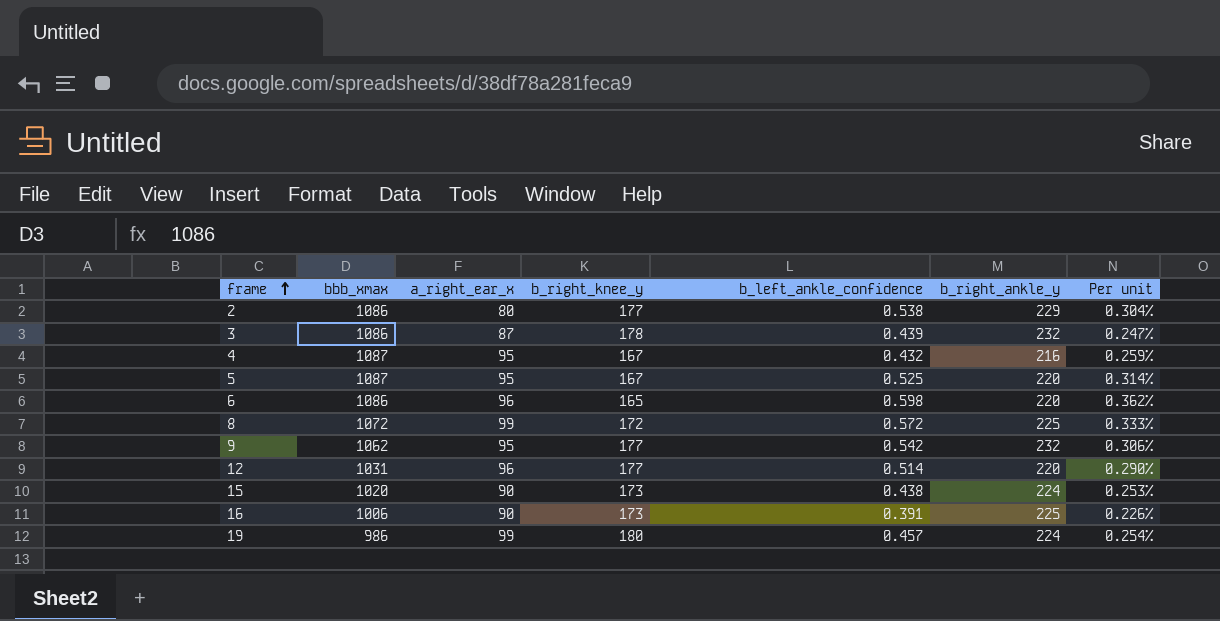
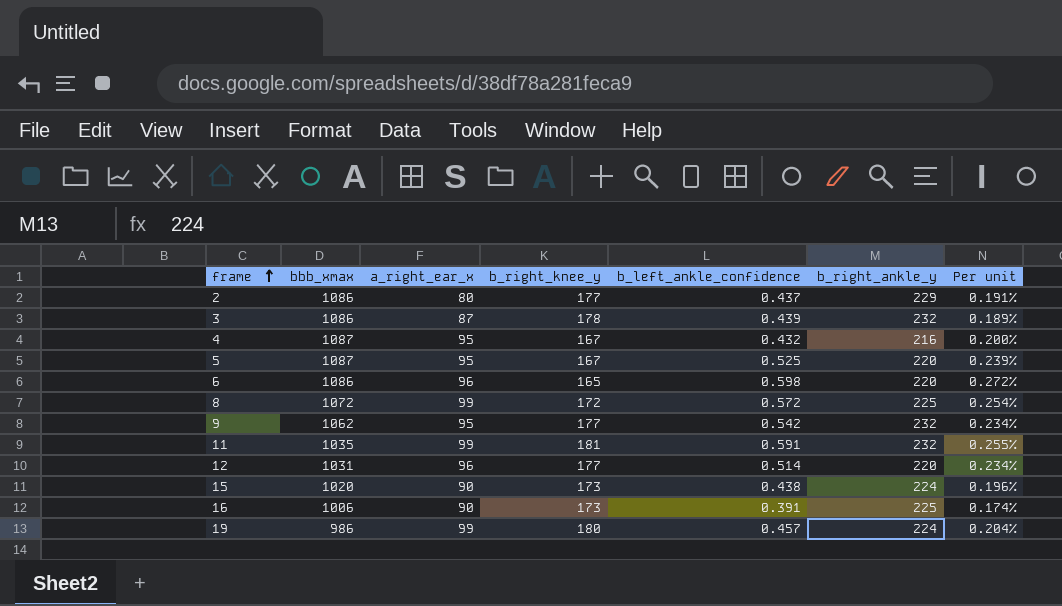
column Per unit | formula: [b_left_ankle_confidence] / [b_right_knee_y] -> [b_left_ankle_confidence] / [b_right_ankle_y]
2 | b_left_ankle_confidence: 0.538 -> 0.437
row 11: none -> 1035 | 99 | 181 | 0.591 | 232 | 0.255%

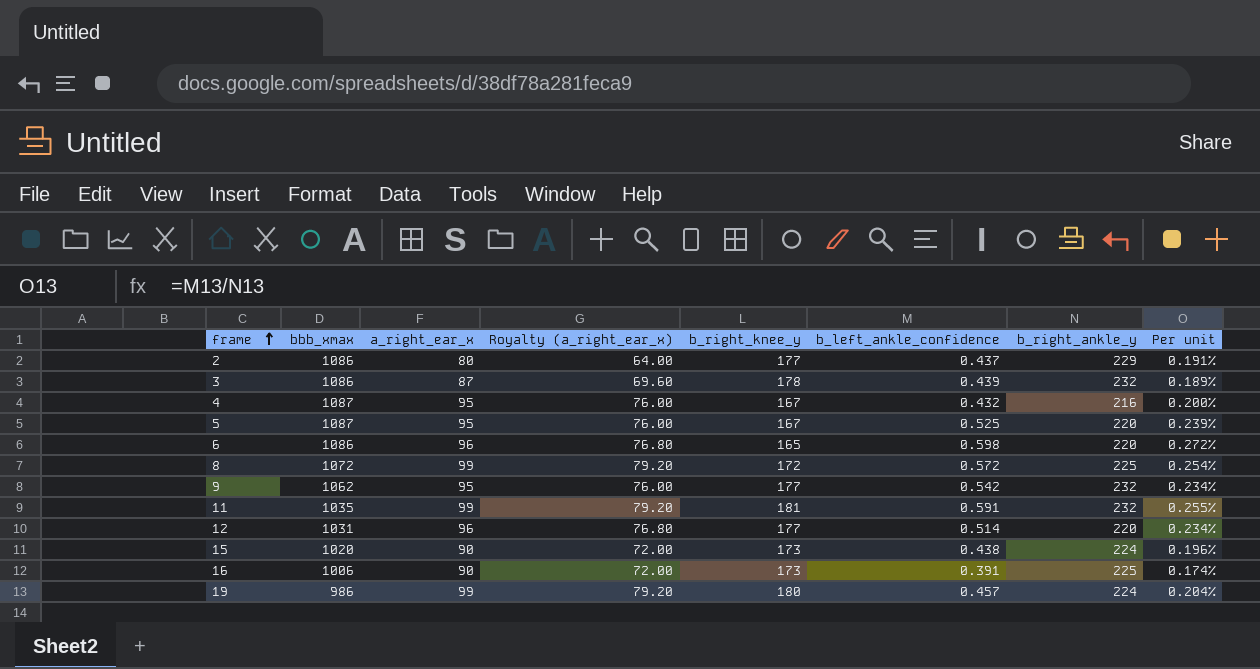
column Royalty (a_right_ear_x) | formula: none -> [a_right_ear_x] * 0.8

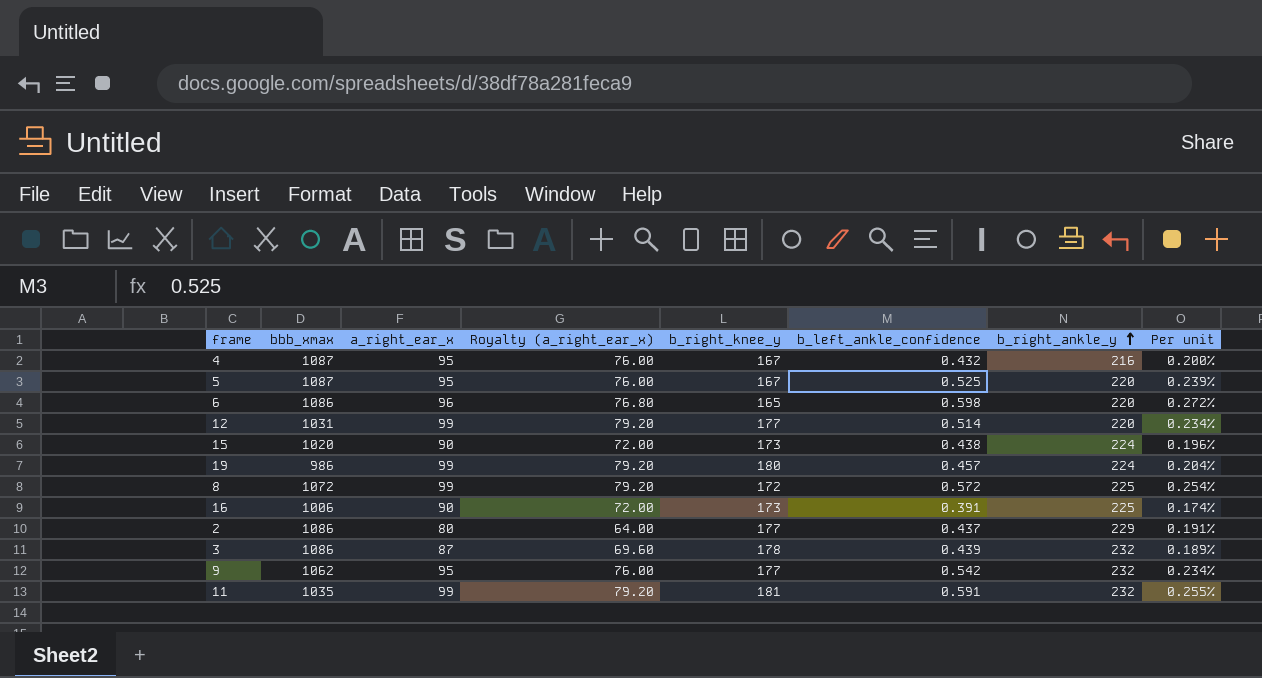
row order: frame ascending -> b_right_ankle_y ascending
12 | a_right_ear_x: 96 -> 99
12 | Royalty (a_right_ear_x): 76.80 -> 79.20

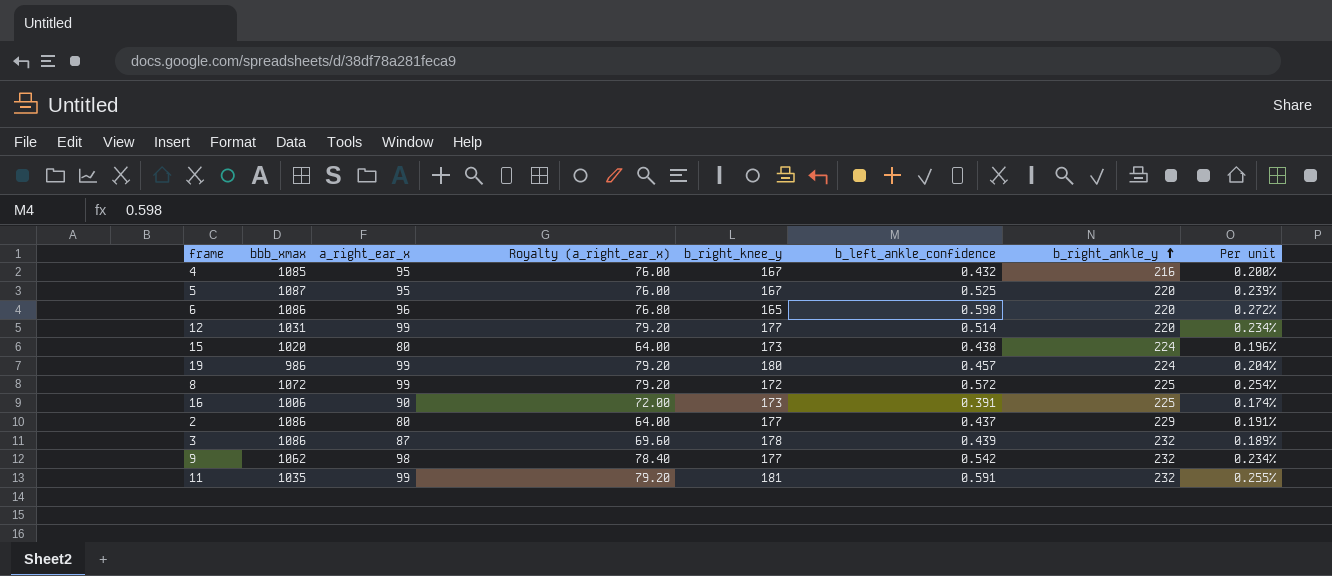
4 | bbb_xmax: 1087 -> 1085
15 | a_right_ear_x: 90 -> 80
15 | Royalty (a_right_ear_x): 72.00 -> 64.00
9 | a_right_ear_x: 95 -> 98
9 | Royalty (a_right_ear_x): 76.00 -> 78.40

